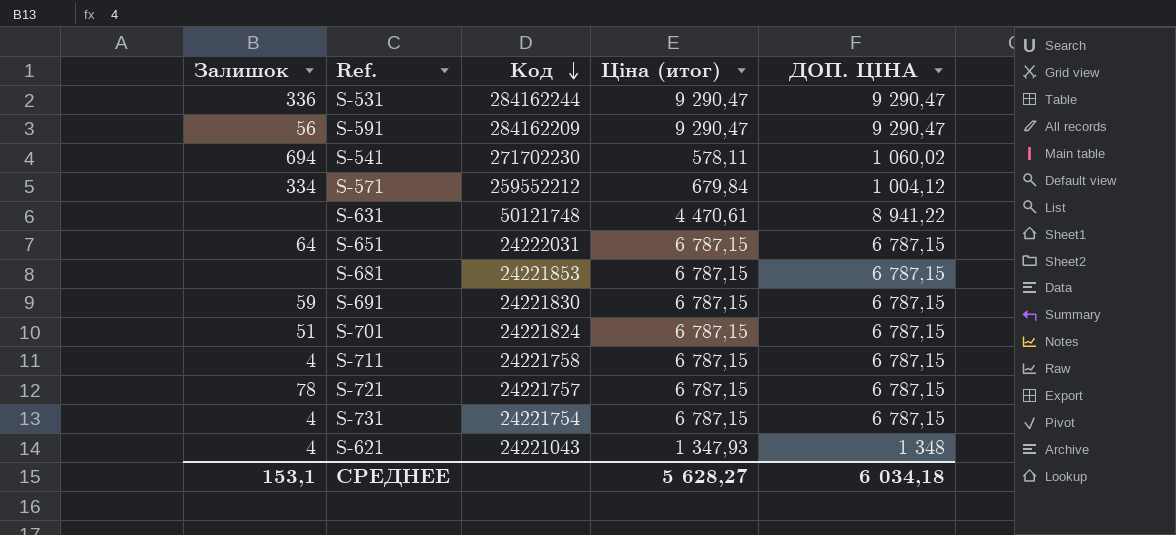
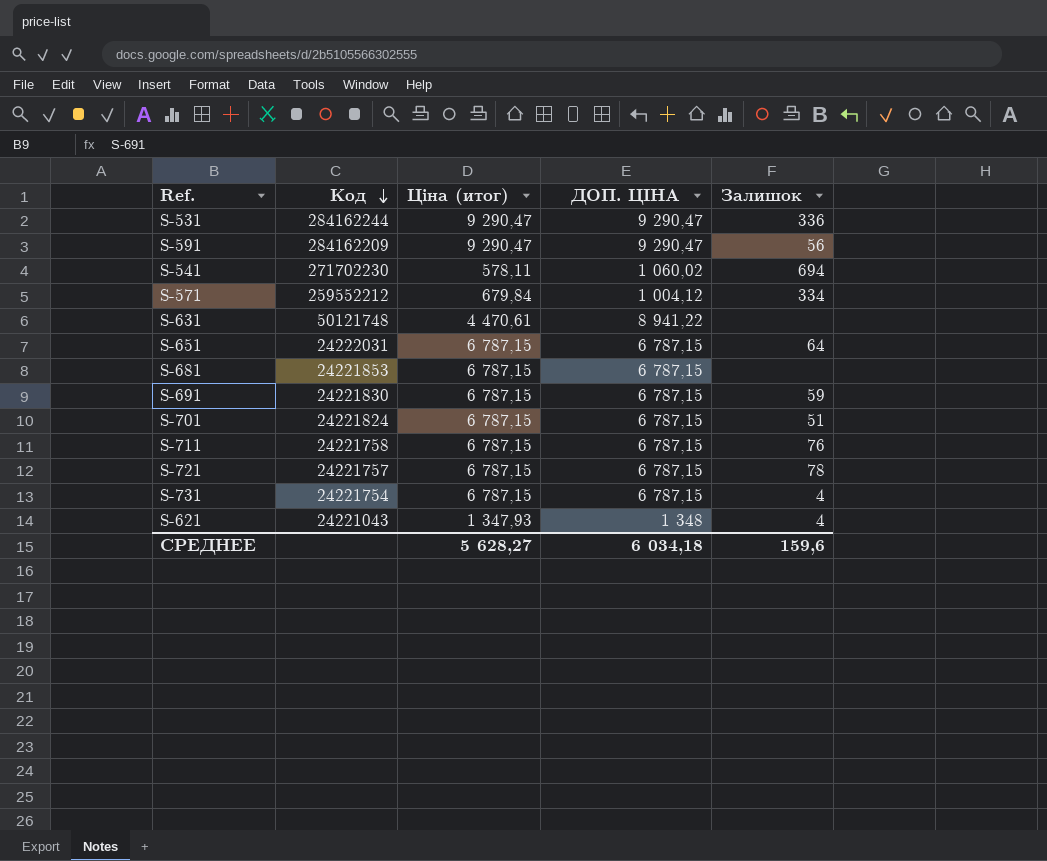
column Залишок | position: 1 -> 5
S-711 | Залишок: 4 -> 76
СРЕДНЕЕ | Залишок: 153,1 -> 159,6

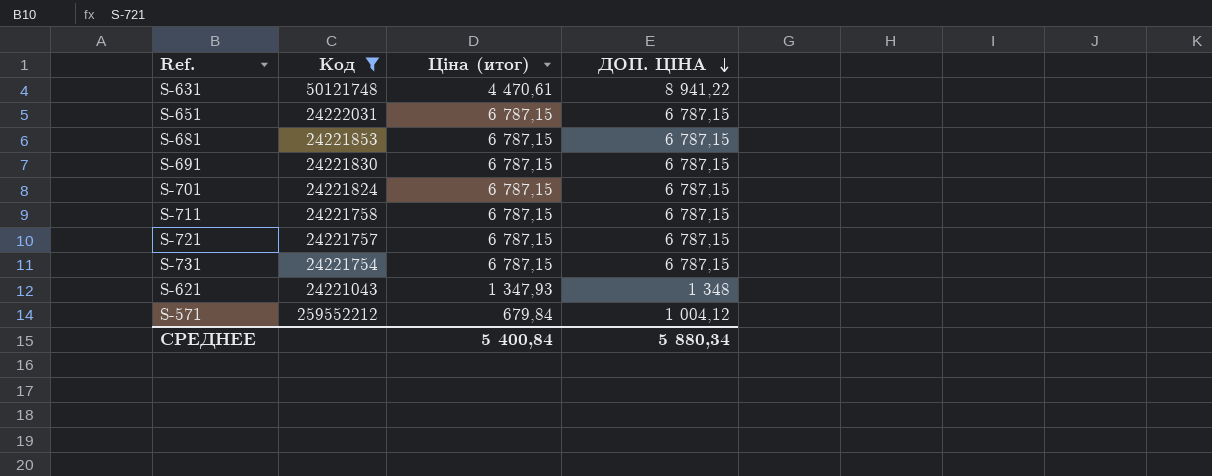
filter: none -> Код <= 259552212
row order: Код descending -> ДОП. ЦІНА descending
column Залишок | position: 5 -> none
СРЕДНЕЕ | Ціна (итог): 5 628,27 -> 5 400,84
СРЕДНЕЕ | ДОП. ЦІНА: 6 034,18 -> 5 880,34

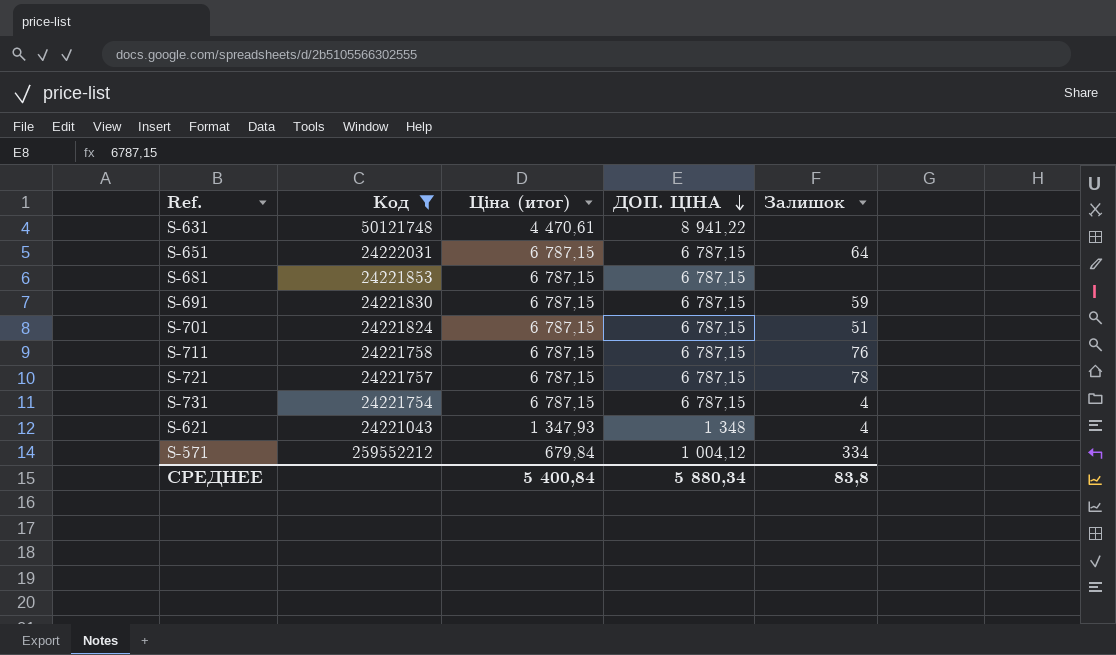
column Залишок | position: none -> 5

